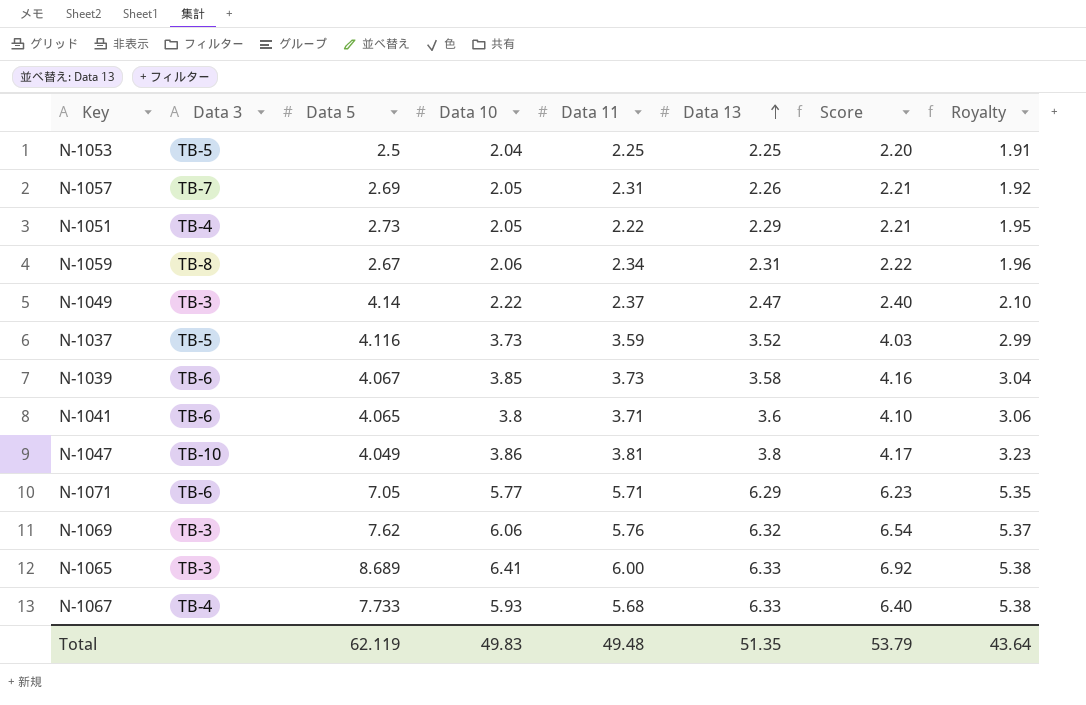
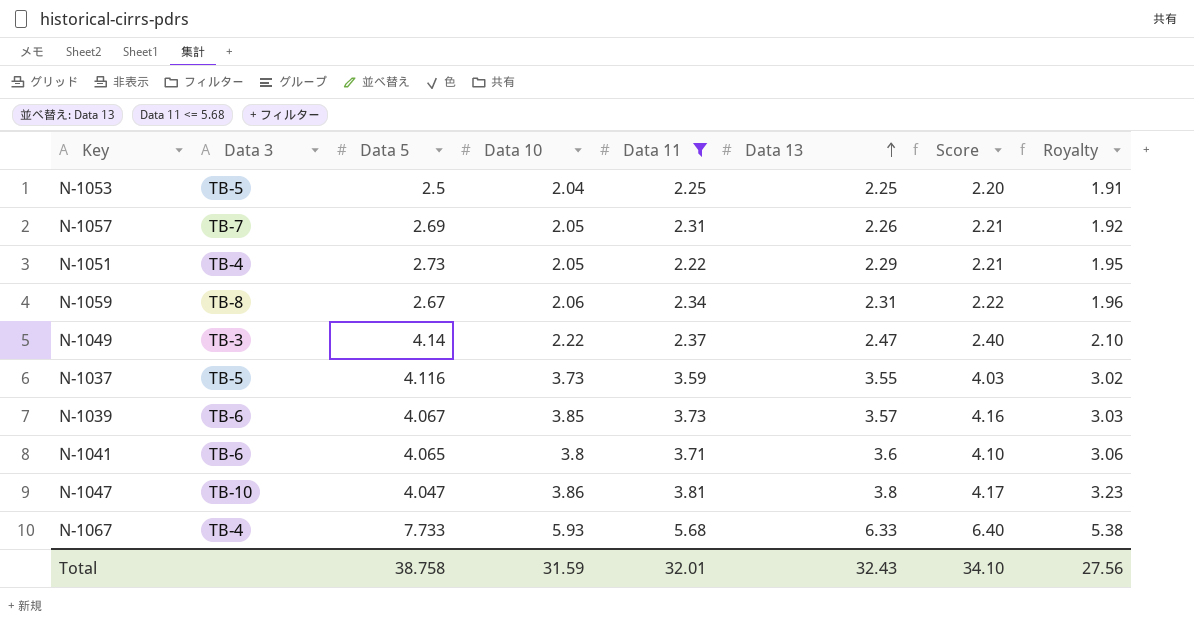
filter: none -> Data 11 <= 5.68
N-1037 | Data 13: 3.52 -> 3.55
N-1037 | Royalty: 2.99 -> 3.02
N-1039 | Data 13: 3.58 -> 3.57
N-1039 | Royalty: 3.04 -> 3.03
N-1047 | Data 5: 4.049 -> 4.047
Total | Data 5: 62.119 -> 38.758
Total | Data 10: 49.83 -> 31.59
Total | Data 11: 49.48 -> 32.01
Total | Data 13: 51.35 -> 32.43
Total | Score: 53.79 -> 34.10
Total | Royalty: 43.64 -> 27.56

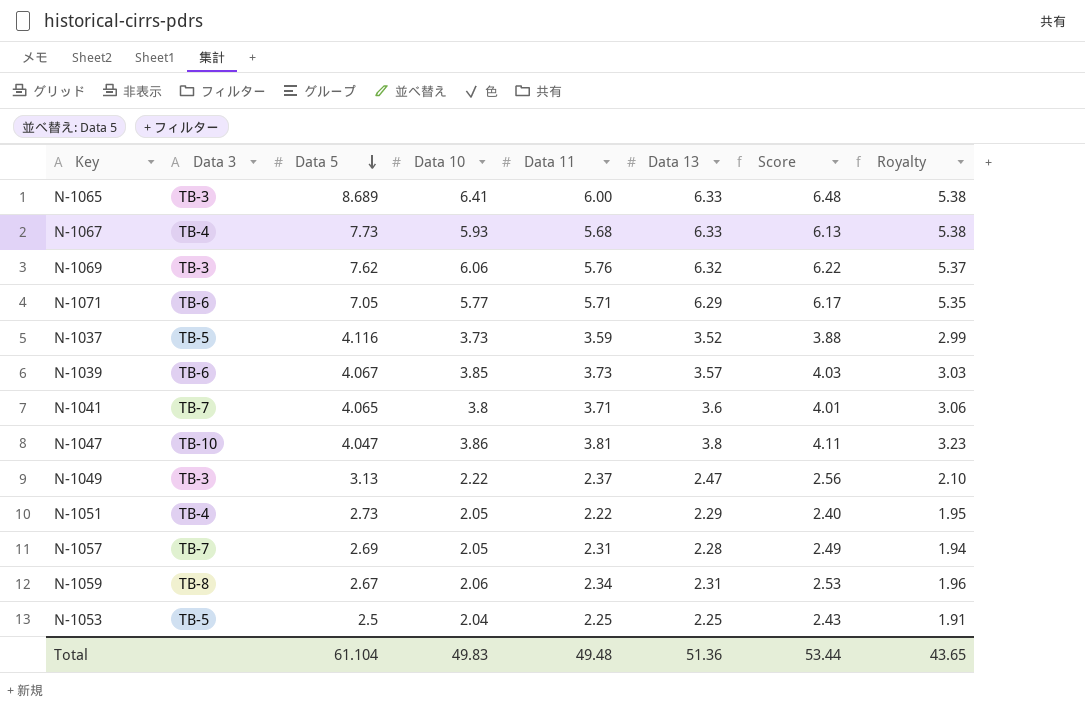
filter: Data 11 <= 5.68 -> none
row order: Data 13 ascending -> Data 5 descending
column Score | formula: [Data 10] * 1.08 -> [Data 11] * 1.08
N-1067 | Data 5: 7.733 -> 7.73
N-1037 | Data 13: 3.55 -> 3.52
N-1037 | Royalty: 3.02 -> 2.99
N-1041 | Data 3: TB-6 -> TB-7
N-1049 | Data 5: 4.14 -> 3.13
N-1057 | Data 13: 2.26 -> 2.28
N-1057 | Royalty: 1.92 -> 1.94
Total | Data 5: 38.758 -> 61.104
Total | Data 10: 31.59 -> 49.83
Total | Data 11: 32.01 -> 49.48
Total | Data 13: 32.43 -> 51.36
Total | Score: 34.10 -> 53.44
Total | Royalty: 27.56 -> 43.65

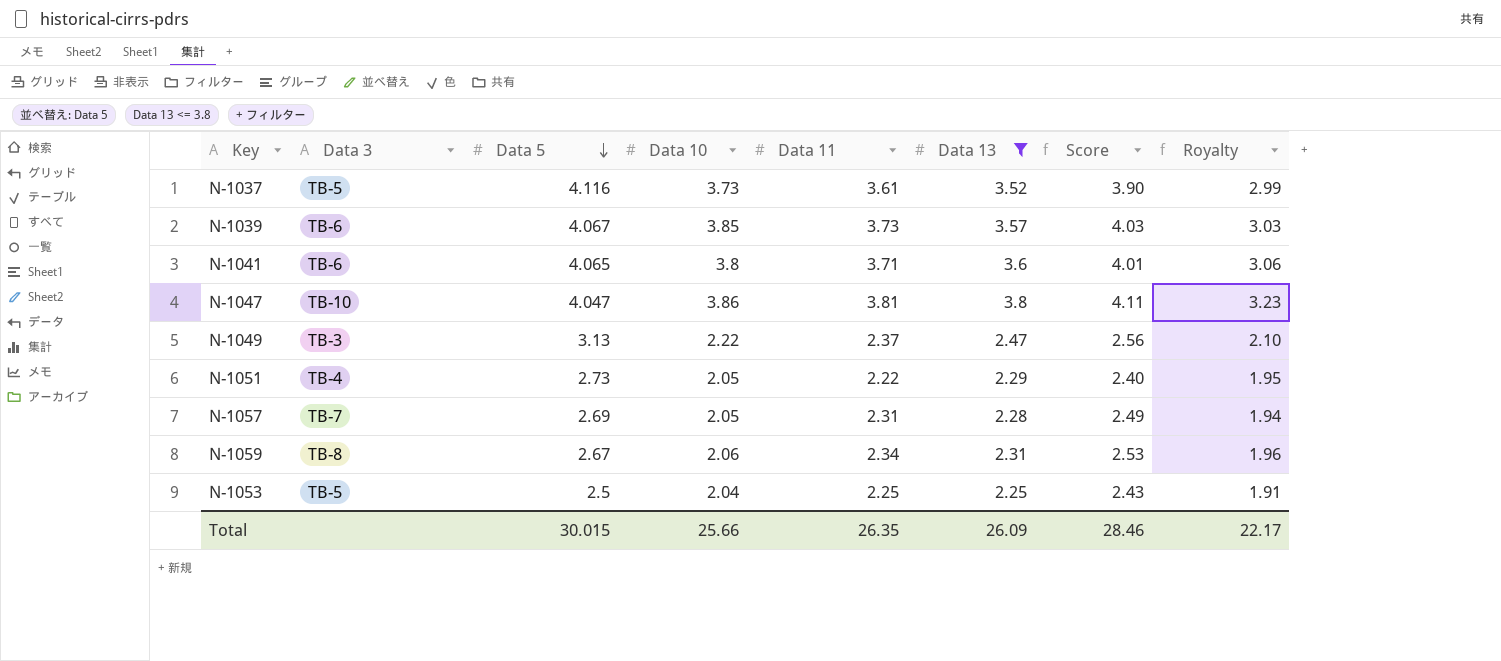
filter: none -> Data 13 <= 3.8
N-1037 | Data 11: 3.59 -> 3.61
N-1037 | Score: 3.88 -> 3.90
N-1041 | Data 3: TB-7 -> TB-6
Total | Data 5: 61.104 -> 30.015
Total | Data 10: 49.83 -> 25.66
Total | Data 11: 49.48 -> 26.35
Total | Data 13: 51.36 -> 26.09
Total | Score: 53.44 -> 28.46
Total | Royalty: 43.65 -> 22.17

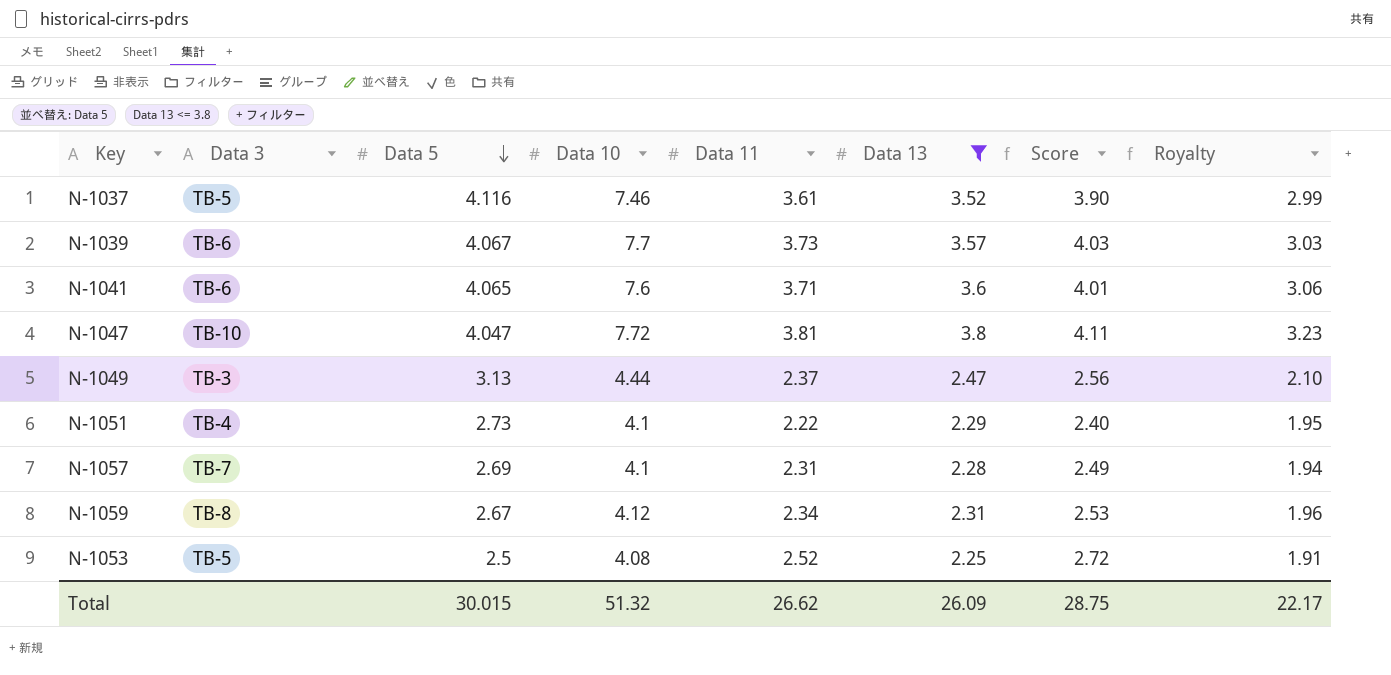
N-1037 | Data 10: 3.73 -> 7.46
N-1039 | Data 10: 3.85 -> 7.7
N-1041 | Data 10: 3.8 -> 7.6
N-1047 | Data 10: 3.86 -> 7.72
N-1049 | Data 10: 2.22 -> 4.44
N-1051 | Data 10: 2.05 -> 4.1
N-1057 | Data 10: 2.05 -> 4.1
N-1059 | Data 10: 2.06 -> 4.12
N-1053 | Data 10: 2.04 -> 4.08
N-1053 | Data 11: 2.25 -> 2.52
N-1053 | Score: 2.43 -> 2.72
Total | Data 10: 25.66 -> 51.32
Total | Data 11: 26.35 -> 26.62
Total | Score: 28.46 -> 28.75

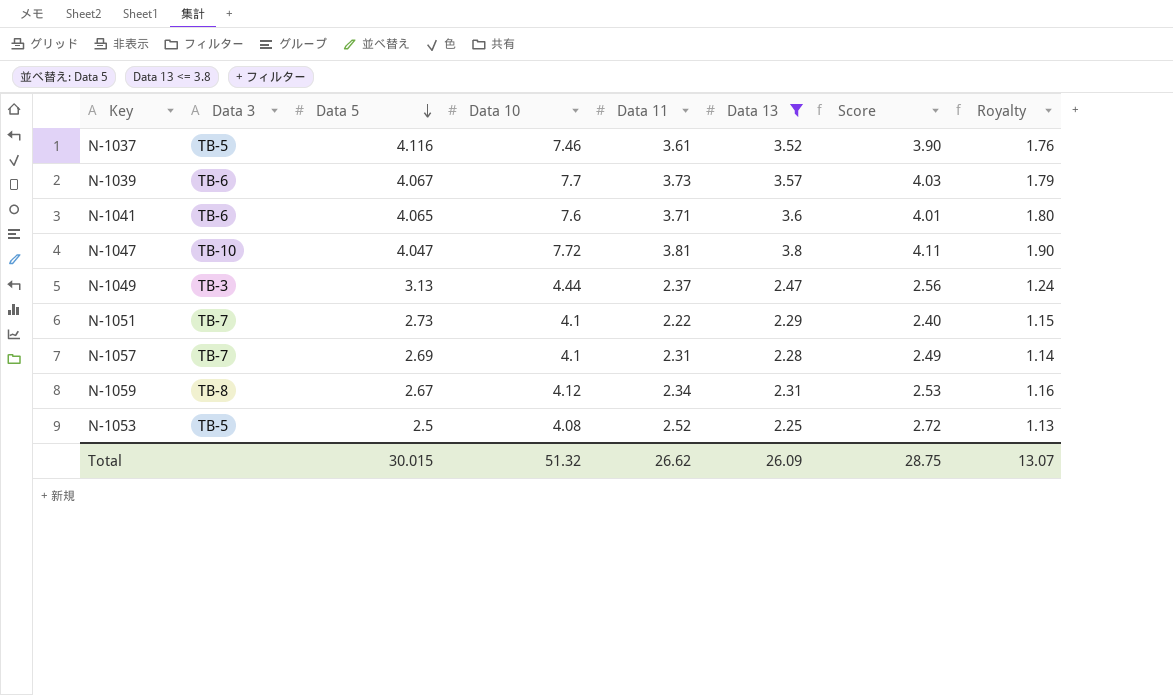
column Royalty | formula: [Data 13] * 0.85 -> [Data 13] * 0.5
N-1051 | Data 3: TB-4 -> TB-7
Total | Royalty: 22.17 -> 13.07

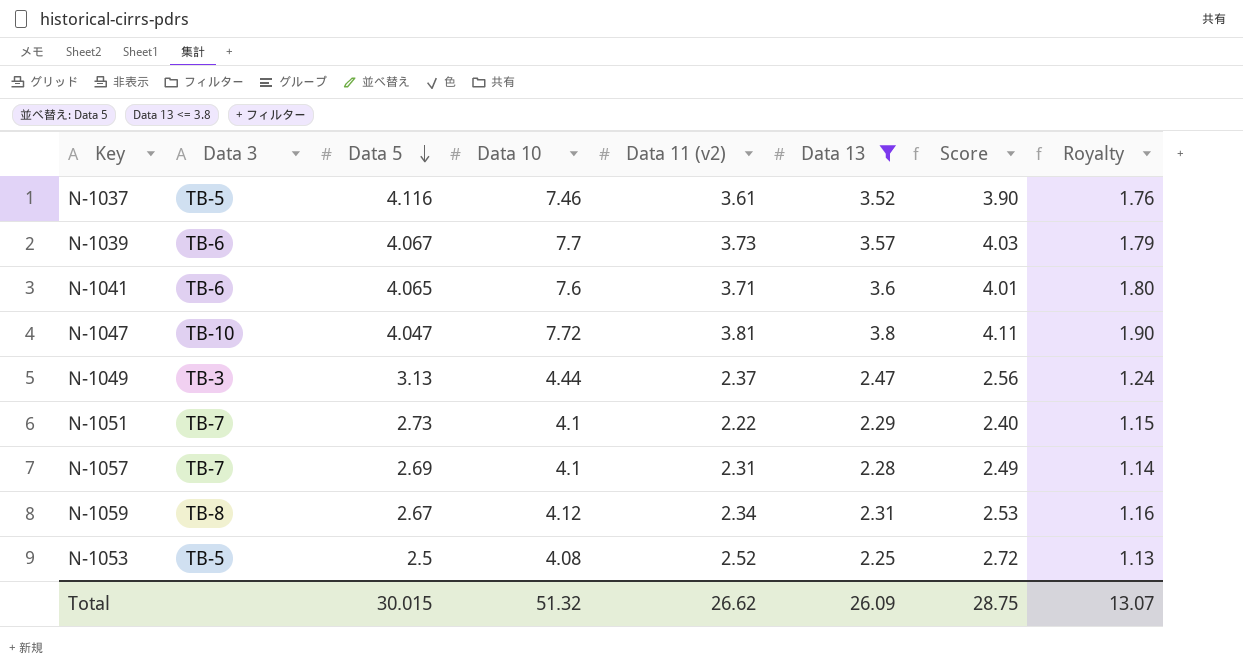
column name: Data 11 -> Data 11 (v2)

